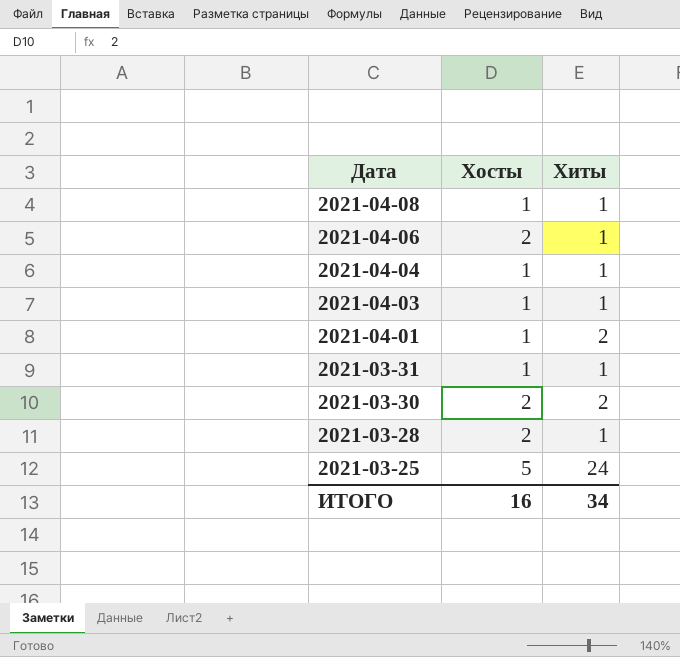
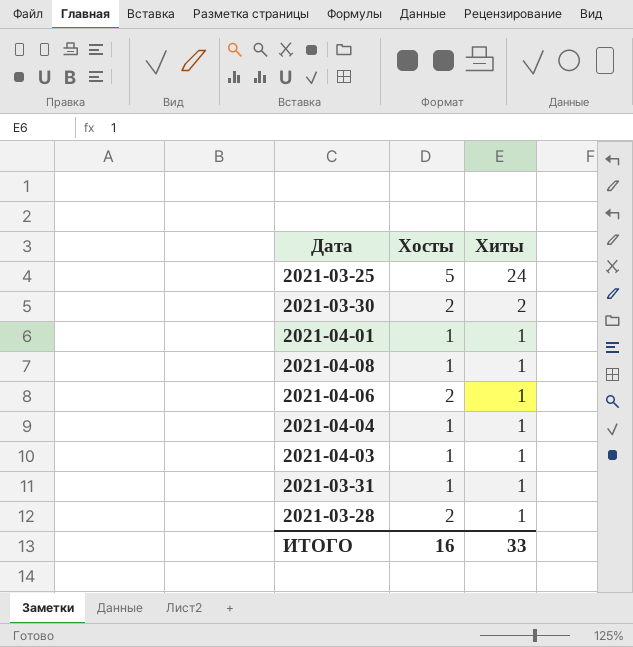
row order: Дата descending -> Хиты descending
2021-04-01 | Хиты: 2 -> 1
ИТОГО | Хиты: 34 -> 33

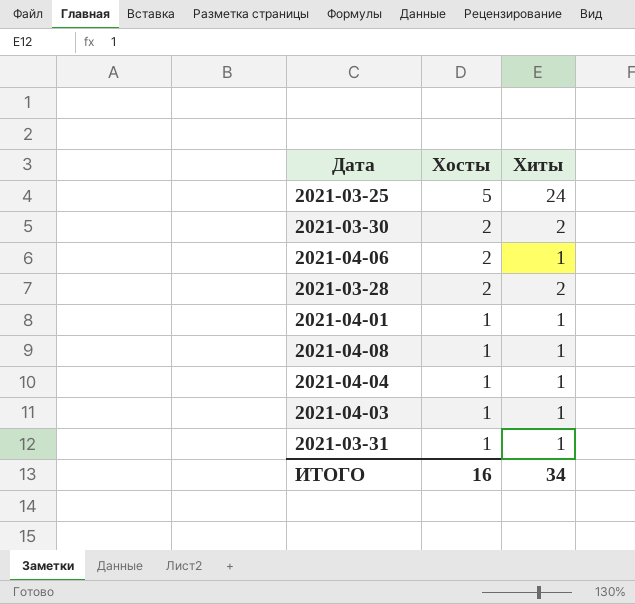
row order: Хиты descending -> Хосты descending
2021-03-28 | Хиты: 1 -> 2
ИТОГО | Хиты: 33 -> 34

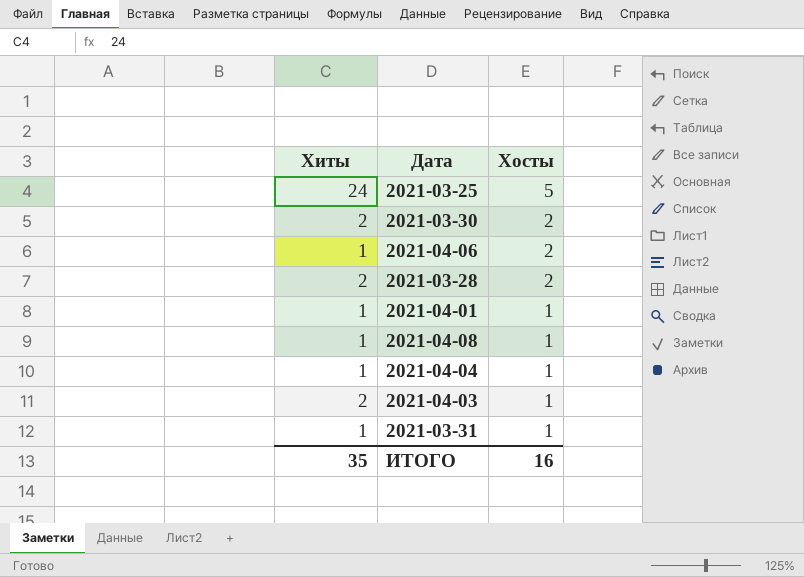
column Хиты | position: 3 -> 1
2021-04-03 | Хиты: 1 -> 2
ИТОГО | Хиты: 34 -> 35

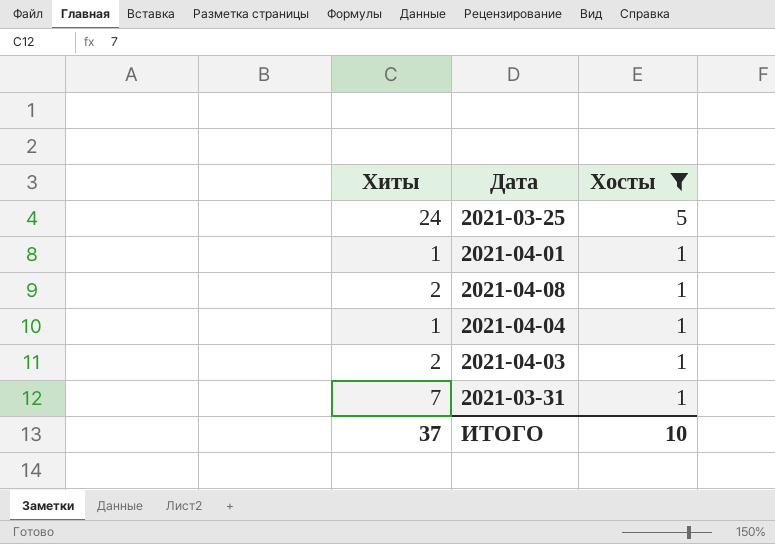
filter: none -> Хосты != 2
2021-04-08 | Хиты: 1 -> 2
2021-03-31 | Хиты: 1 -> 7
ИТОГО | Хиты: 35 -> 37
ИТОГО | Хосты: 16 -> 10

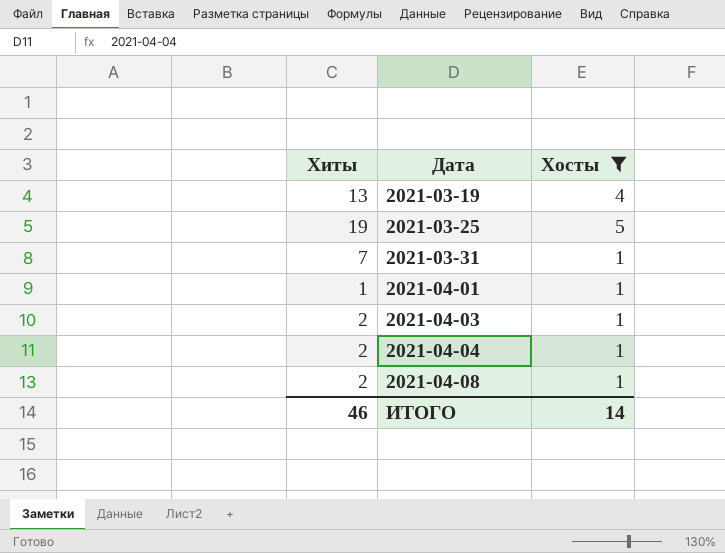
row order: Хосты descending -> Дата ascending
row 2021-03-19: none -> 13 | 4
2021-03-25 | Хиты: 24 -> 19
2021-04-04 | Хиты: 1 -> 2
ИТОГО | Хиты: 37 -> 46
ИТОГО | Хосты: 10 -> 14

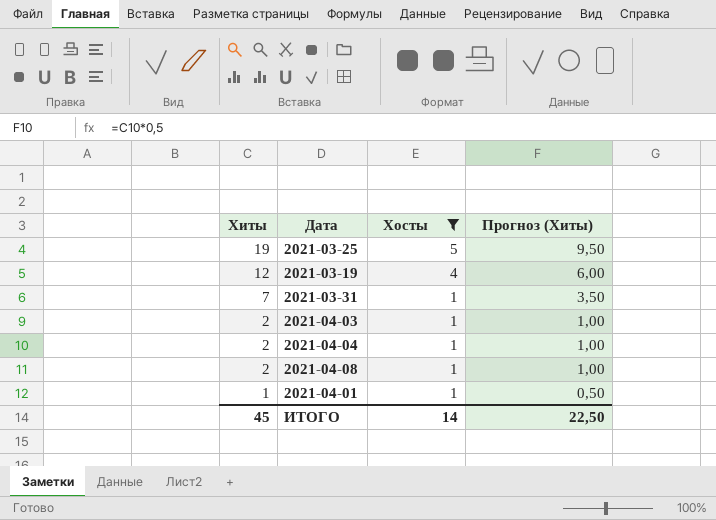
row order: Дата ascending -> Хиты descending
column Прогноз (Хиты) | formula: none -> [Хиты] * 0,5
2021-03-19 | Хиты: 13 -> 12
ИТОГО | Хиты: 46 -> 45

